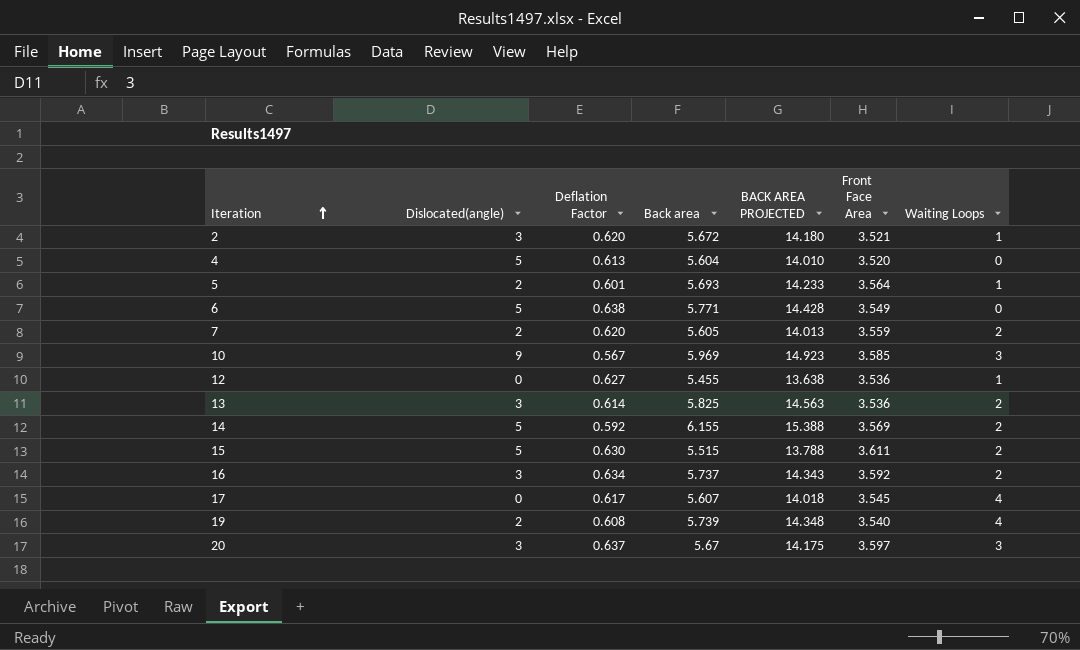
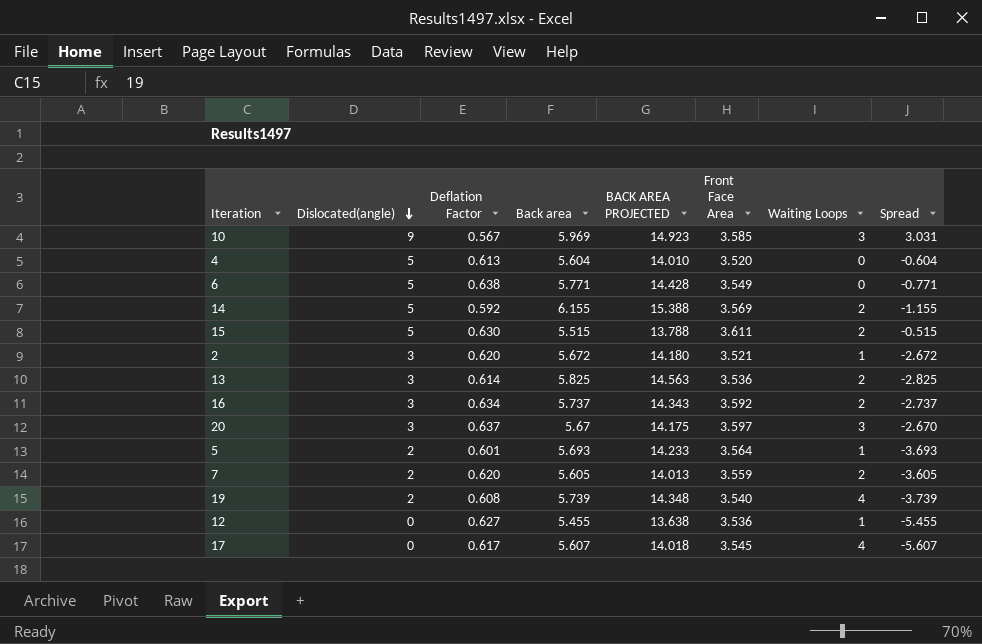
row order: Iteration ascending -> Dislocated(angle) descending
column Spread | formula: none -> [Dislocated(angle)] - [Back area]

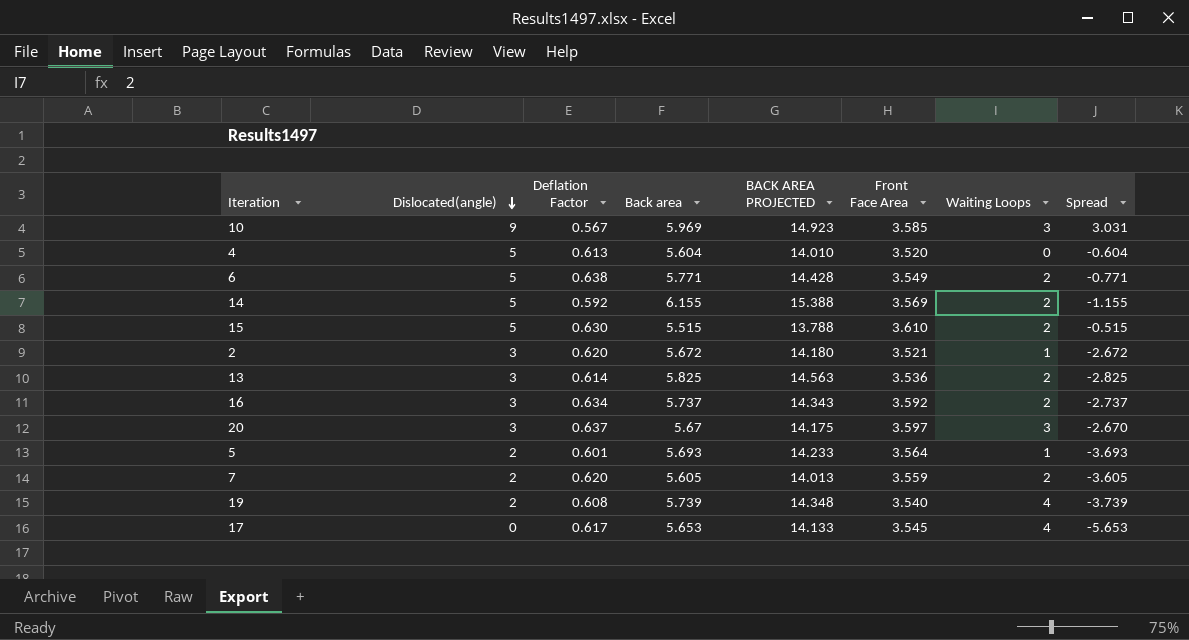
row 12: 0 | 0.627 | 5.455 | 13.638 | 3.536 | 1 | -5.455 -> none
6 | Waiting Loops: 0 -> 2
15 | Front Face Area: 3.611 -> 3.610
17 | Back area: 5.607 -> 5.653
17 | BACK AREA PROJECTED: 14.018 -> 14.133
17 | Spread: -5.607 -> -5.653

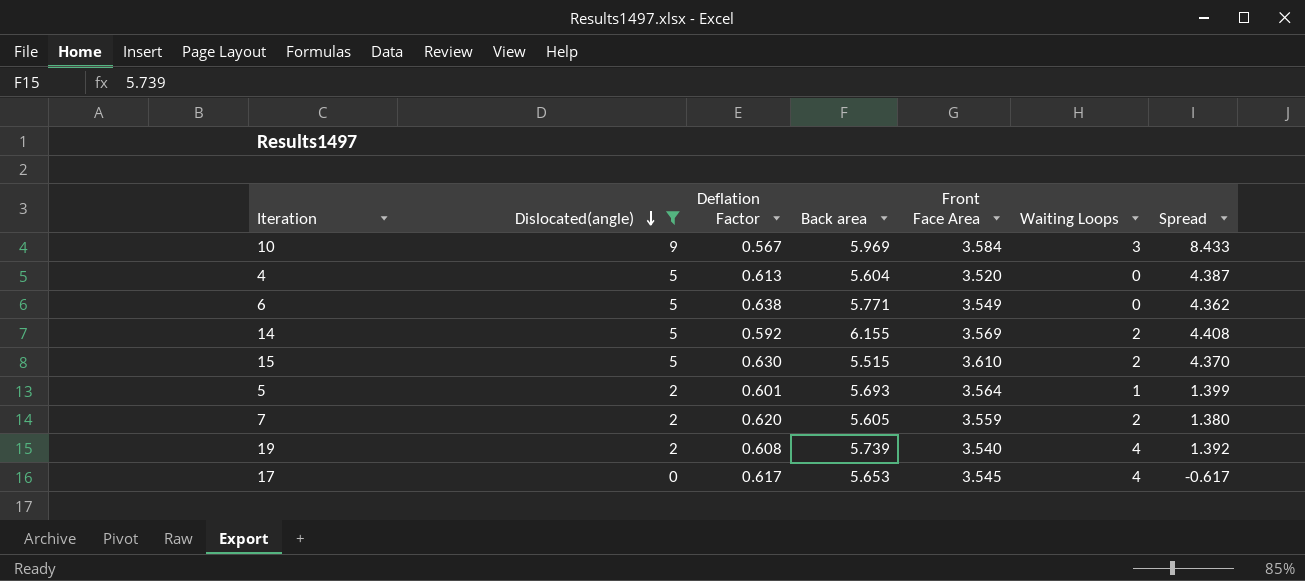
filter: none -> Dislocated(angle) != 3
column BACK AREA PROJECTED | formula: [Back area] * 2.5 -> none
column Spread | formula: [Dislocated(angle)] - [Back area] -> [Dislocated(angle)] - [Deflation Factor]
10 | Front Face Area: 3.585 -> 3.584
6 | Waiting Loops: 2 -> 0

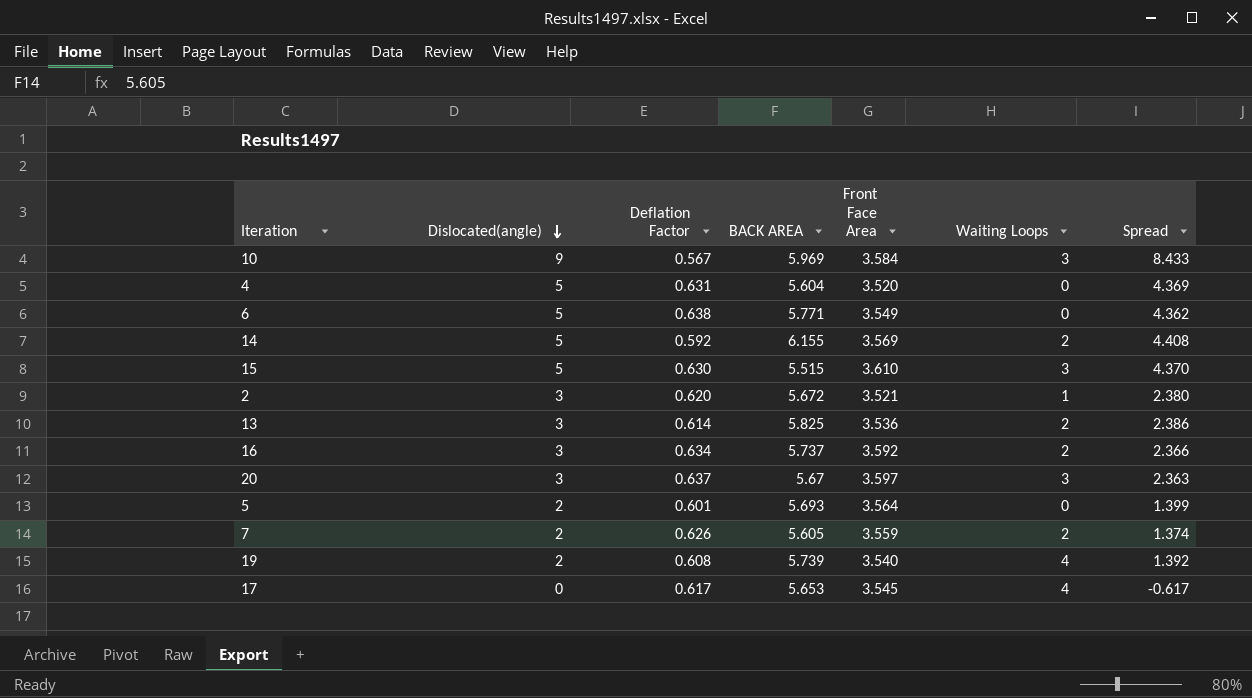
filter: Dislocated(angle) != 3 -> none
column name: Back area -> BACK AREA
4 | Deflation Factor: 0.613 -> 0.631
4 | Spread: 4.387 -> 4.369
15 | Waiting Loops: 2 -> 3
5 | Waiting Loops: 1 -> 0
7 | Deflation Factor: 0.620 -> 0.626
7 | Spread: 1.380 -> 1.374

